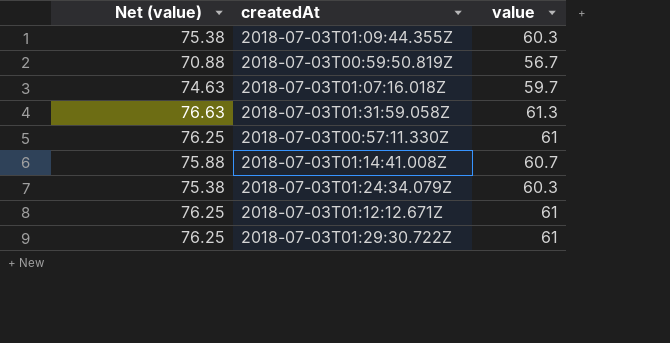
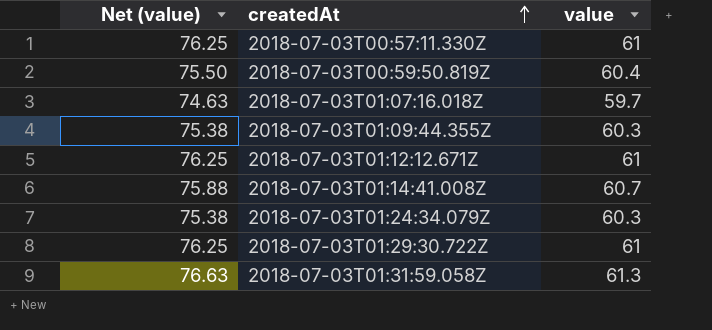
row order: none -> createdAt ascending
2018-07-03T00:59:50.819Z | Net (value): 70.88 -> 75.50
2018-07-03T00:59:50.819Z | value: 56.7 -> 60.4

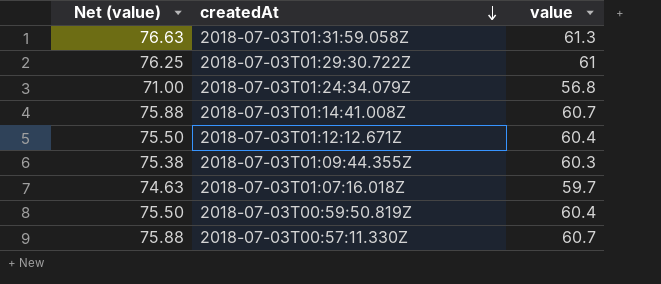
row order: createdAt ascending -> createdAt descending
2018-07-03T01:24:34.079Z | Net (value): 75.38 -> 71.00
2018-07-03T01:24:34.079Z | value: 60.3 -> 56.8
2018-07-03T01:12:12.671Z | Net (value): 76.25 -> 75.50
2018-07-03T01:12:12.671Z | value: 61 -> 60.4
2018-07-03T00:57:11.330Z | Net (value): 76.25 -> 75.88
2018-07-03T00:57:11.330Z | value: 61 -> 60.7

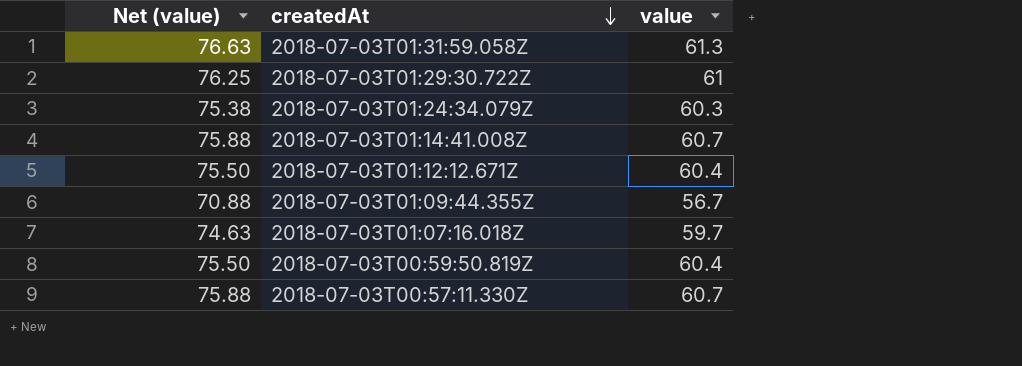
2018-07-03T01:24:34.079Z | Net (value): 71.00 -> 75.38
2018-07-03T01:24:34.079Z | value: 56.8 -> 60.3
2018-07-03T01:09:44.355Z | Net (value): 75.38 -> 70.88
2018-07-03T01:09:44.355Z | value: 60.3 -> 56.7

